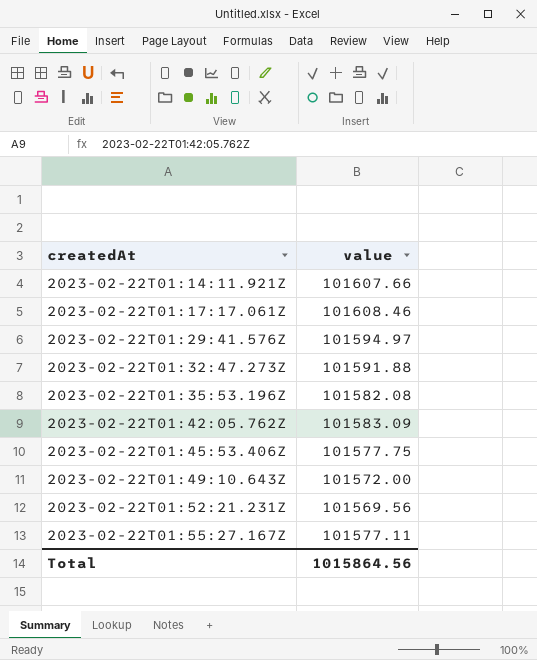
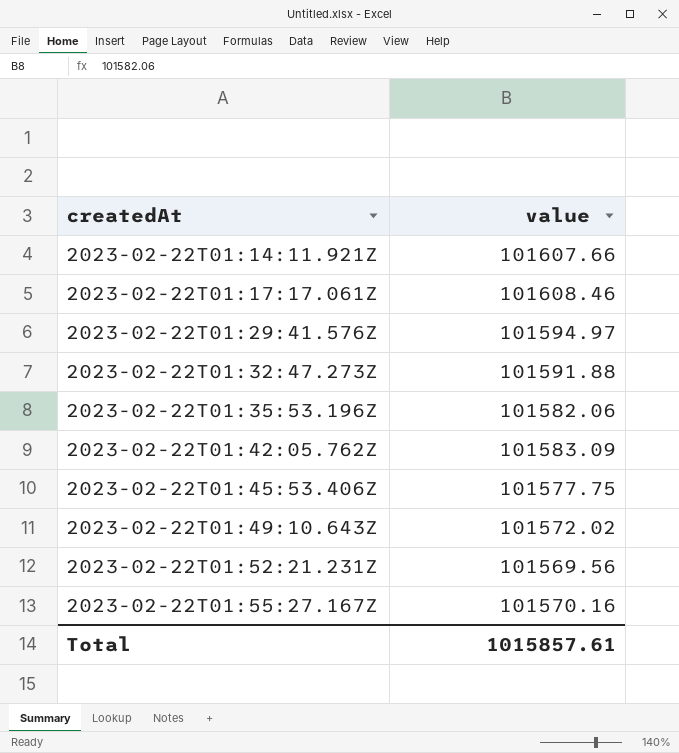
2023-02-22T01:35:53.196Z | value: 101582.08 -> 101582.06
2023-02-22T01:49:10.643Z | value: 101572.00 -> 101572.02
2023-02-22T01:55:27.167Z | value: 101577.11 -> 101570.16
Total | value: 1015864.56 -> 1015857.61

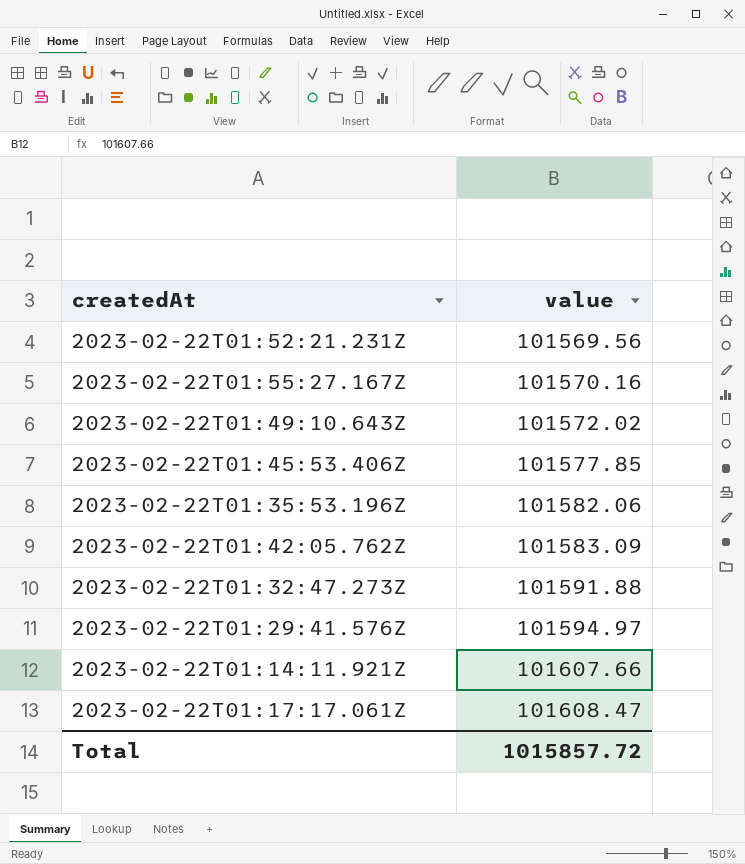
row order: createdAt ascending -> value ascending
2023-02-22T01:45:53.406Z | value: 101577.75 -> 101577.85
2023-02-22T01:17:17.061Z | value: 101608.46 -> 101608.47
Total | value: 1015857.61 -> 1015857.72

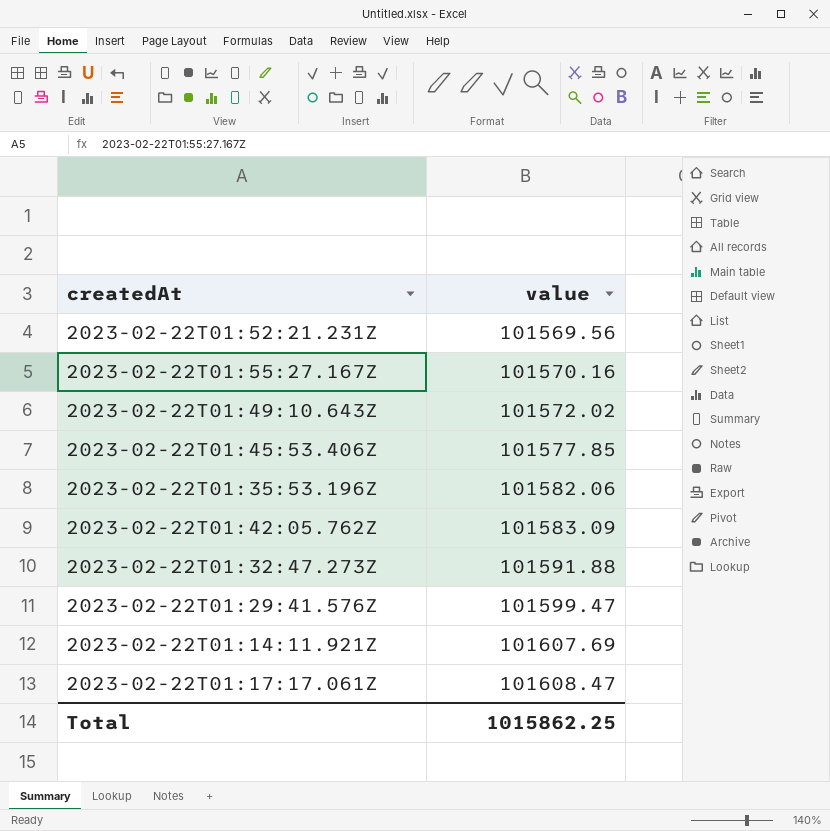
2023-02-22T01:29:41.576Z | value: 101594.97 -> 101599.47
2023-02-22T01:14:11.921Z | value: 101607.66 -> 101607.69
Total | value: 1015857.72 -> 1015862.25

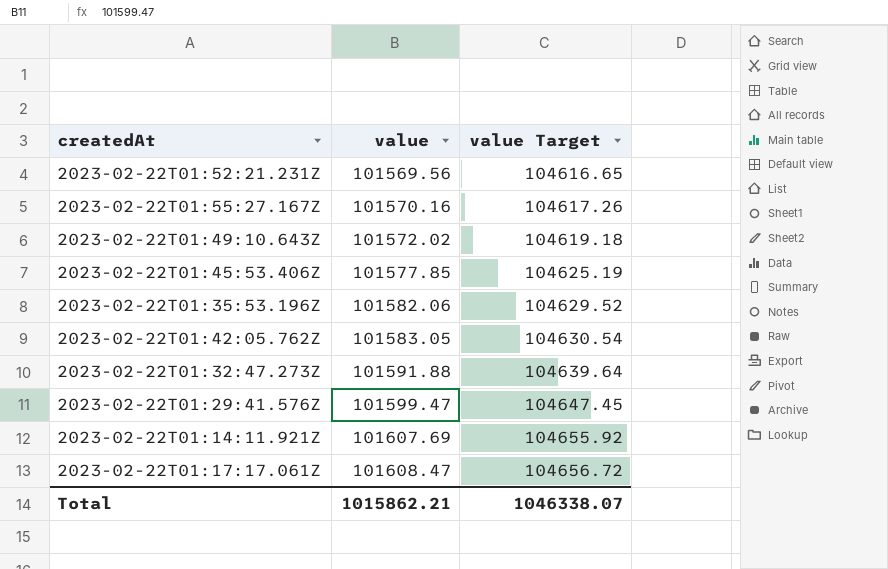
column value Target | formula: none -> [value] * 1.03
2023-02-22T01:42:05.762Z | value: 101583.09 -> 101583.05
Total | value: 1015862.25 -> 1015862.21

